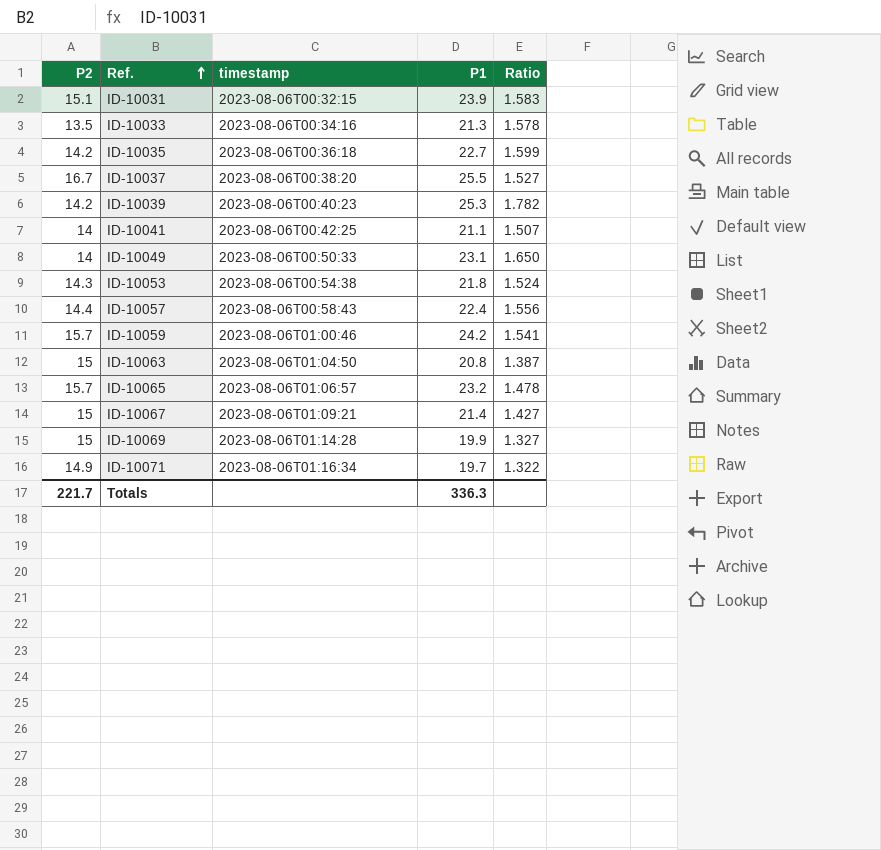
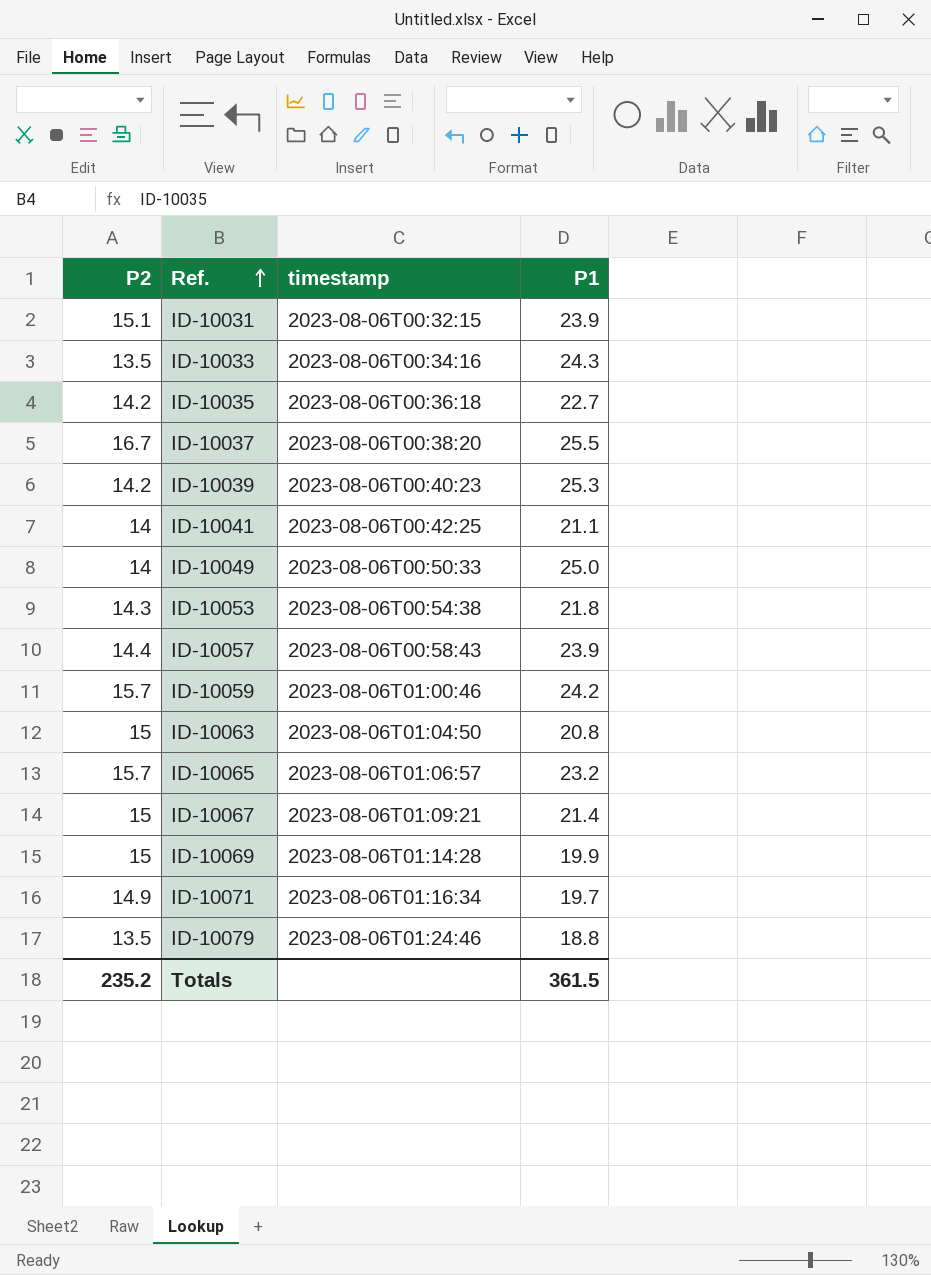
column Ratio | formula: [P1] / [P2] -> none
ID-10033 | P1: 21.3 -> 24.3
ID-10049 | P1: 23.1 -> 25.0
ID-10057 | P1: 22.4 -> 23.9
row ID-10079: none -> 13.5 | 2023-08-06T01:24:46 | 18.8
Totals | P2: 221.7 -> 235.2
Totals | P1: 336.3 -> 361.5

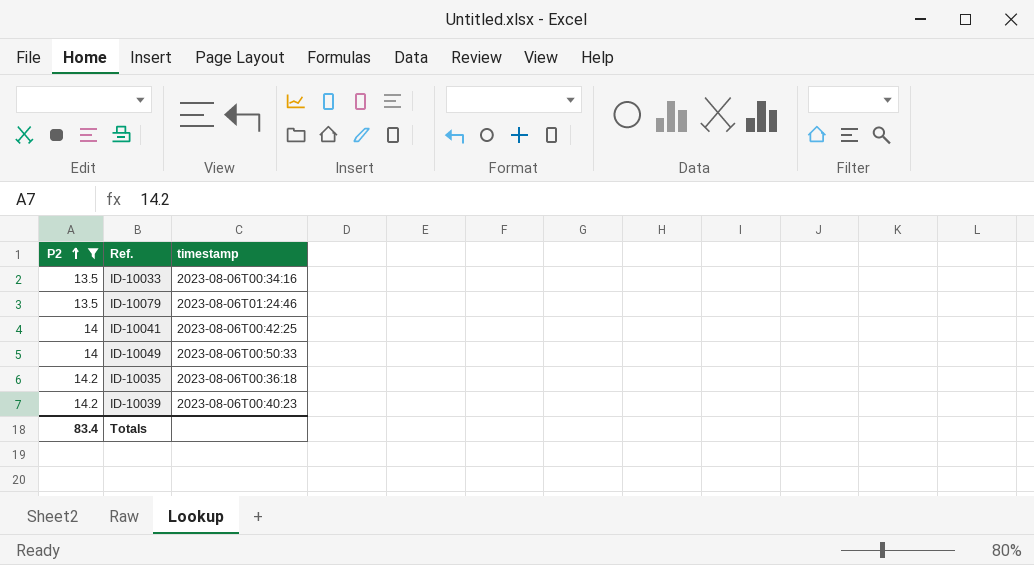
filter: none -> P2 <= 14.2
row order: Ref. ascending -> P2 ascending
column P1 | position: 4 -> none
Totals | P2: 235.2 -> 83.4

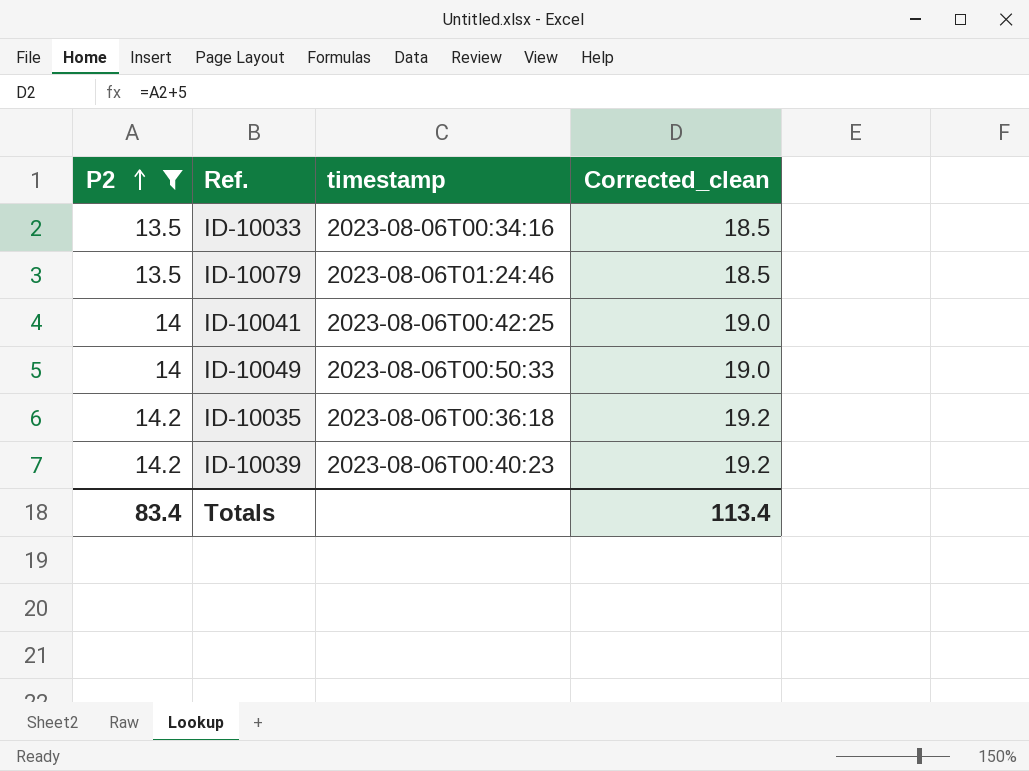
column Corrected_clean | formula: none -> [P2] + 5

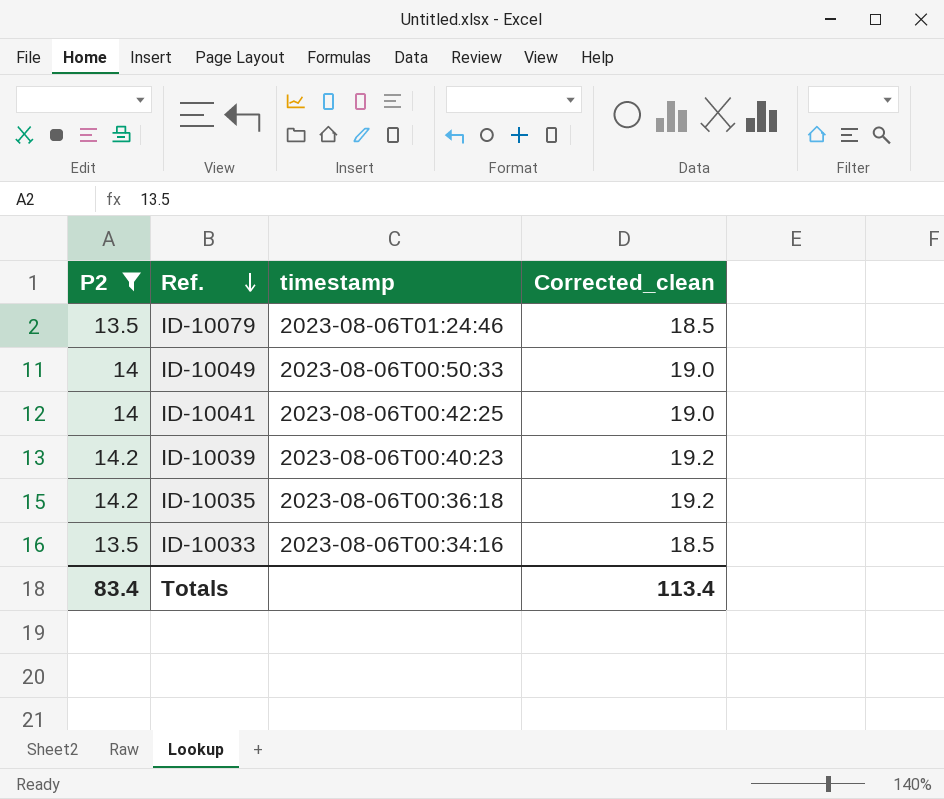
row order: P2 ascending -> Ref. descending

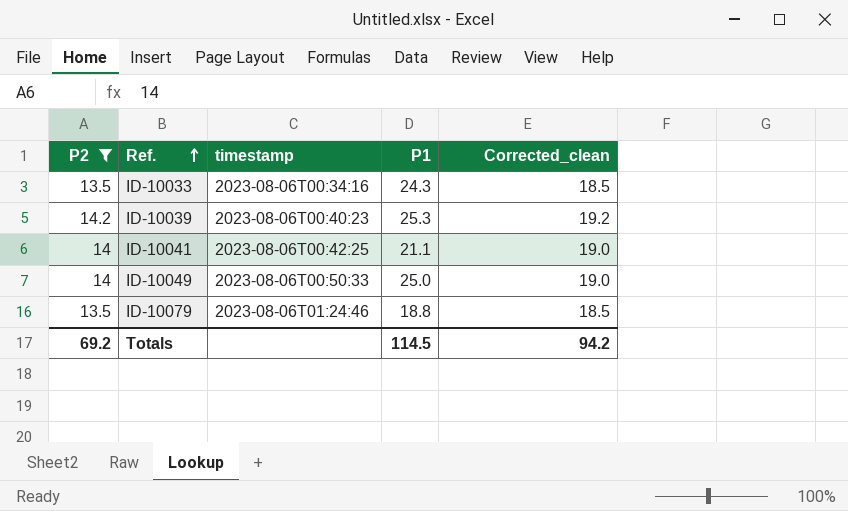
row order: Ref. descending -> Ref. ascending
column P1 | position: none -> 4
row ID-10035: 14.2 | 2023-08-06T00:36:18 | 19.2 -> none
Totals | P2: 83.4 -> 69.2
Totals | Corrected_clean: 113.4 -> 94.2

